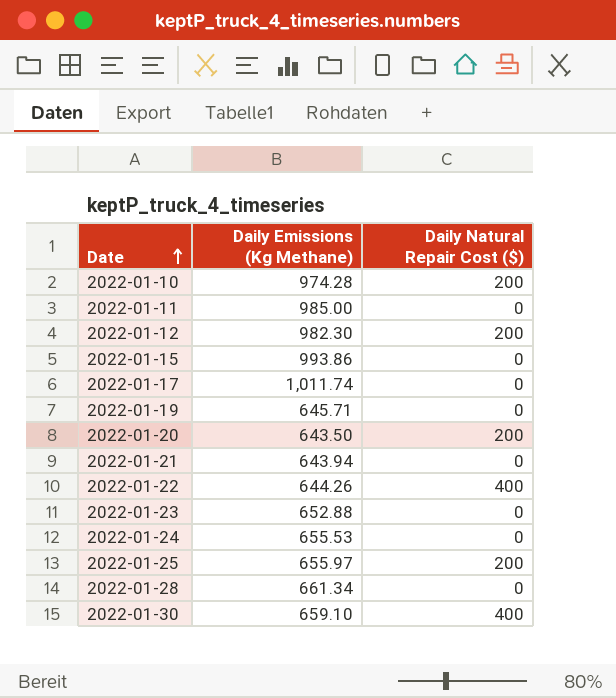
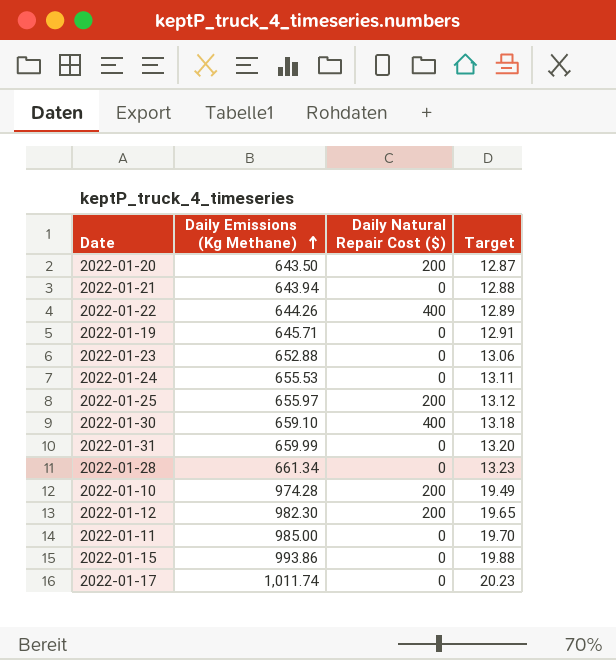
row order: Date ascending -> Daily Emissions (Kg Methane) ascending
column Target | formula: none -> [Daily Emissions (Kg Methane)] * 0.02
row 2022-01-31: none -> 659.99 | 0 | 13.20

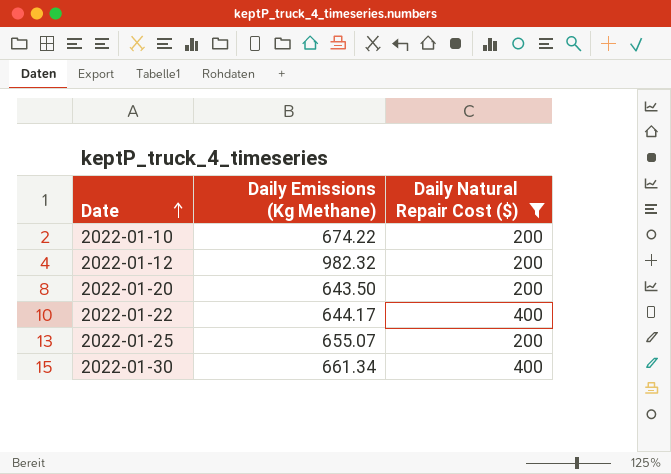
filter: none -> Daily Natural Repair Cost ($) != 0
row order: Daily Emissions (Kg Methane) ascending -> Date ascending
column Target | formula: [Daily Emissions (Kg Methane)] * 0.02 -> none
2022-01-10 | Daily Emissions (Kg Methane): 974.28 -> 674.22
2022-01-12 | Daily Emissions (Kg Methane): 982.30 -> 982.32
2022-01-22 | Daily Emissions (Kg Methane): 644.26 -> 644.17
2022-01-25 | Daily Emissions (Kg Methane): 655.97 -> 655.07
2022-01-30 | Daily Emissions (Kg Methane): 659.10 -> 661.34

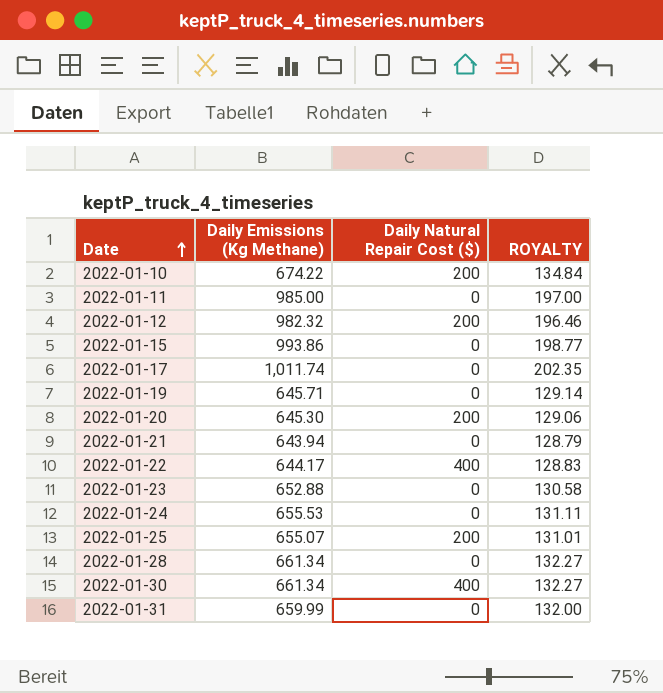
filter: Daily Natural Repair Cost ($) != 0 -> none
column ROYALTY | formula: none -> [Daily Emissions (Kg Methane)] * 0.2
2022-01-20 | Daily Emissions (Kg Methane): 643.50 -> 645.30

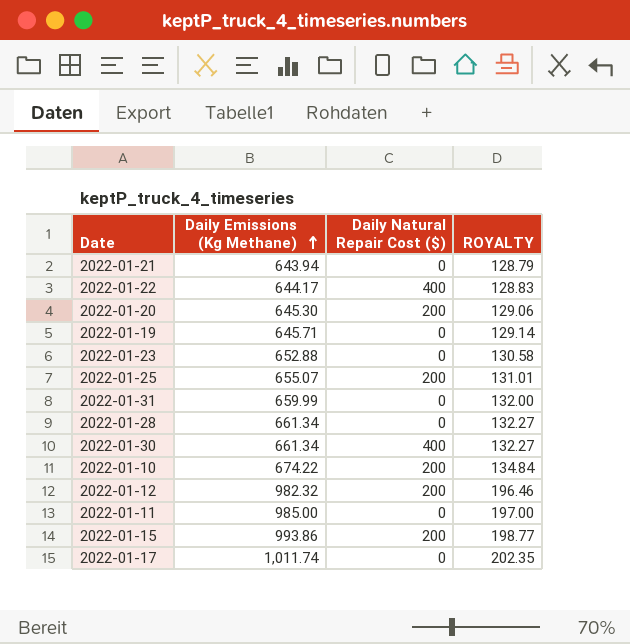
row order: Date ascending -> Daily Emissions (Kg Methane) ascending
row 2022-01-24: 655.53 | 0 | 131.11 -> none
2022-01-15 | Daily Natural Repair Cost ($): 0 -> 200

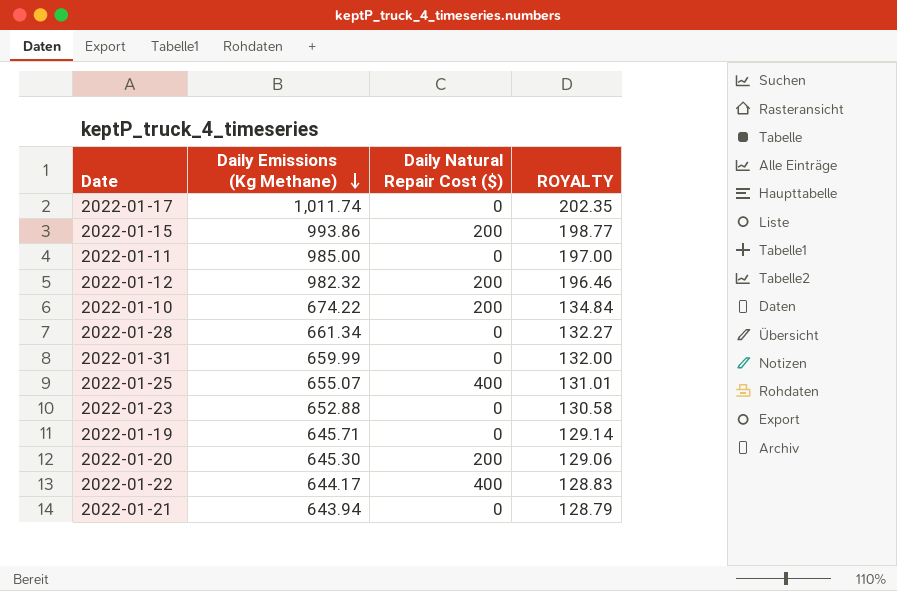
row order: Daily Emissions (Kg Methane) ascending -> Daily Emissions (Kg Methane) descending
row 2022-01-30: 661.34 | 400 | 132.27 -> none
2022-01-25 | Daily Natural Repair Cost ($): 200 -> 400

